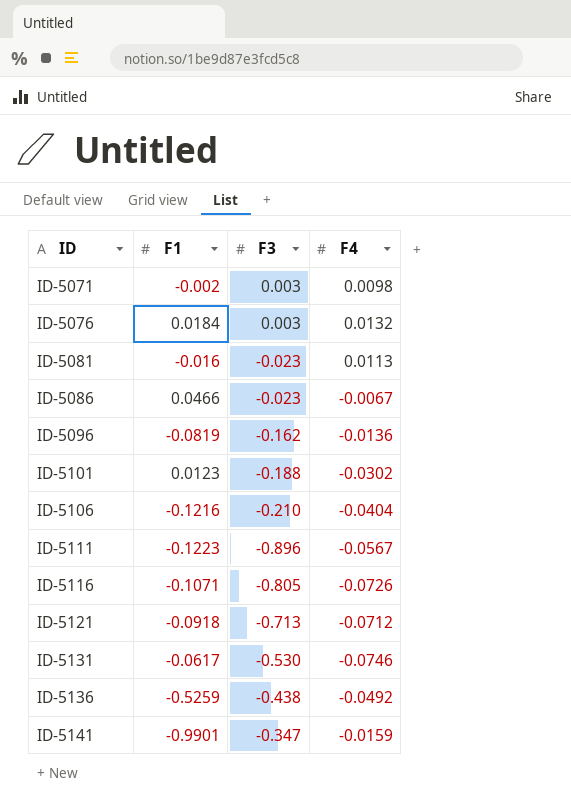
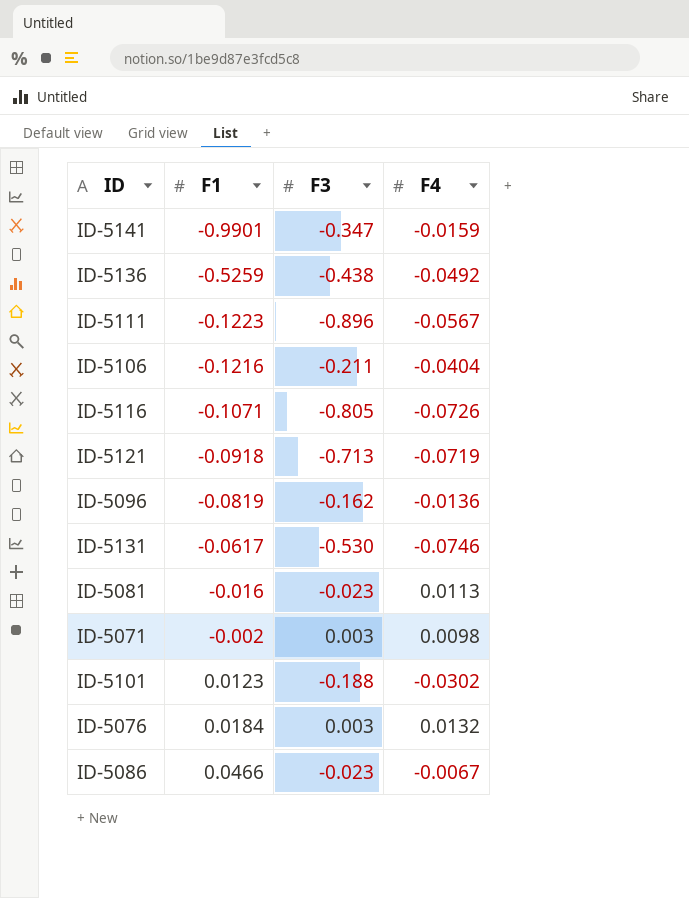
row order: ID ascending -> F1 ascending
ID-5106 | F3: -0.210 -> -0.211
ID-5121 | F4: -0.0712 -> -0.0719

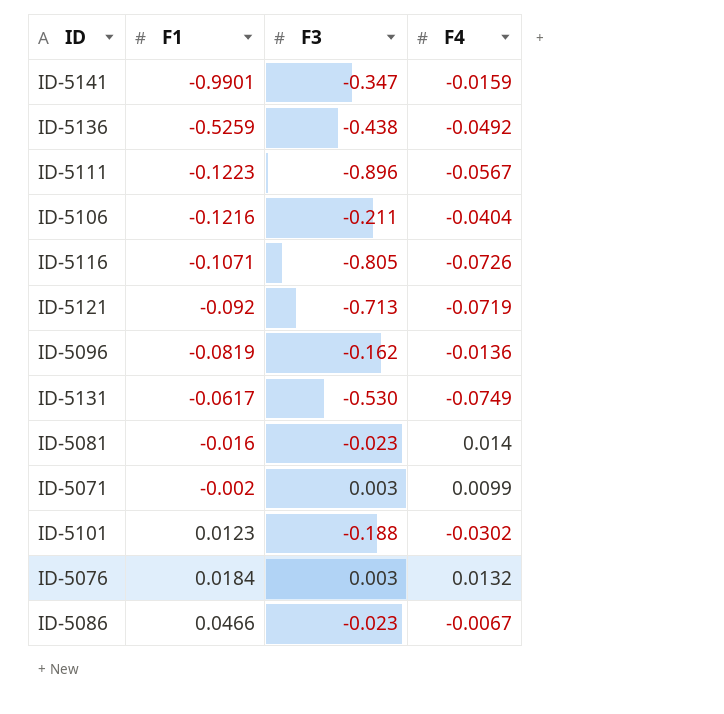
ID-5121 | F1: -0.0918 -> -0.092
ID-5131 | F4: -0.0746 -> -0.0749
ID-5081 | F4: 0.0113 -> 0.014
ID-5071 | F4: 0.0098 -> 0.0099

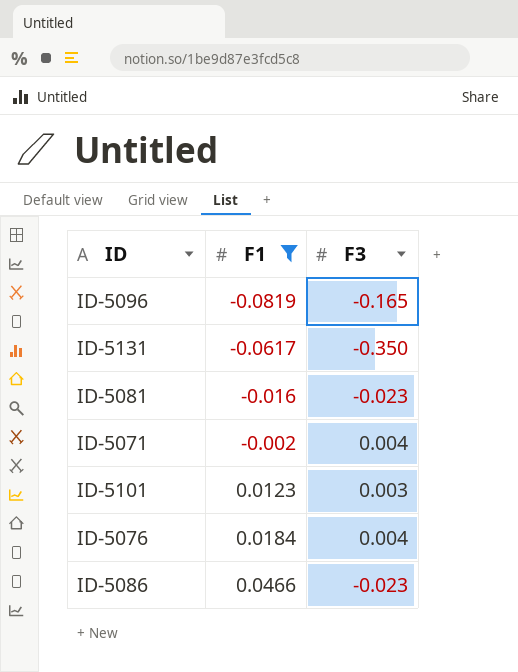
filter: none -> F1 >= -0.0819
column F4 | position: 4 -> none
ID-5096 | F3: -0.162 -> -0.165
ID-5131 | F3: -0.530 -> -0.350
ID-5071 | F3: 0.003 -> 0.004
ID-5101 | F3: -0.188 -> 0.003
ID-5076 | F3: 0.003 -> 0.004

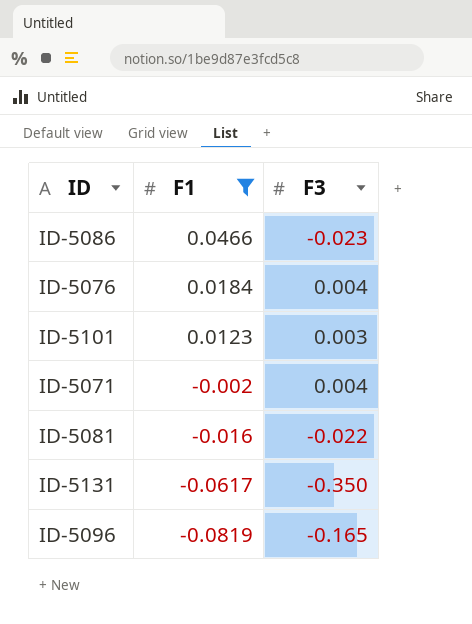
row order: F1 ascending -> F1 descending
ID-5081 | F3: -0.023 -> -0.022

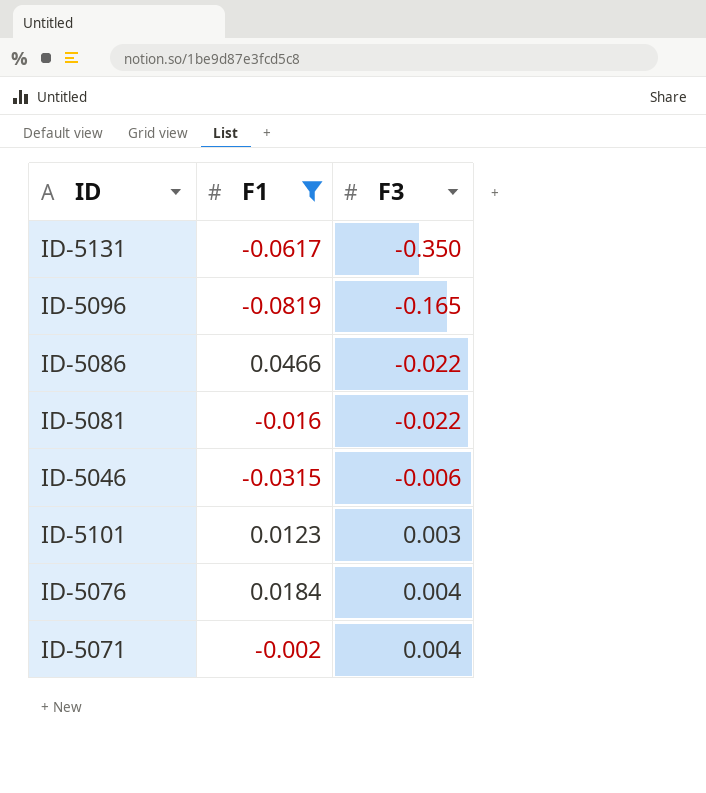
row order: F1 descending -> F3 ascending
ID-5086 | F3: -0.023 -> -0.022
row ID-5046: none -> -0.0315 | -0.006

